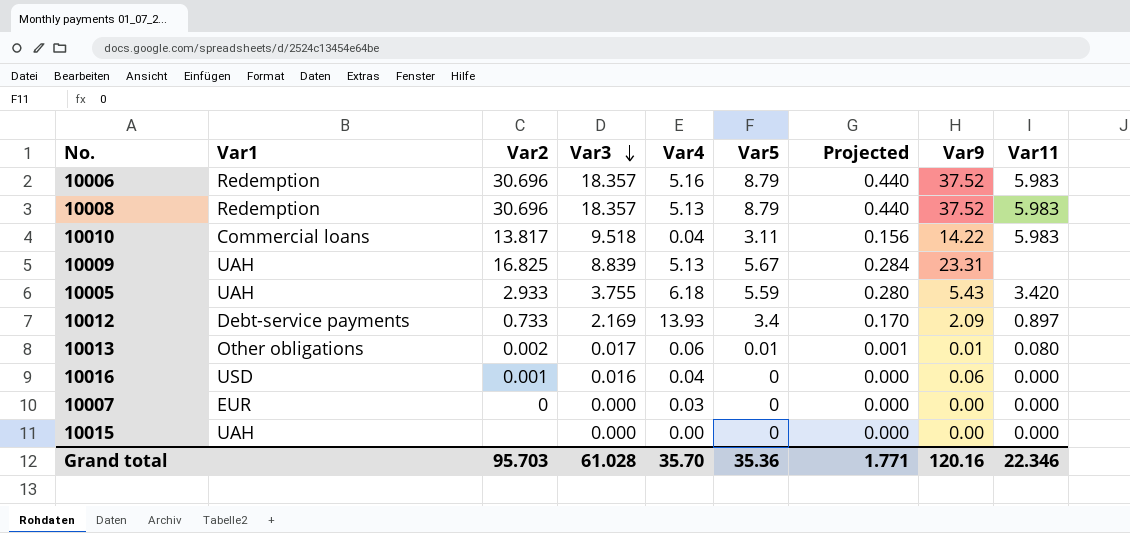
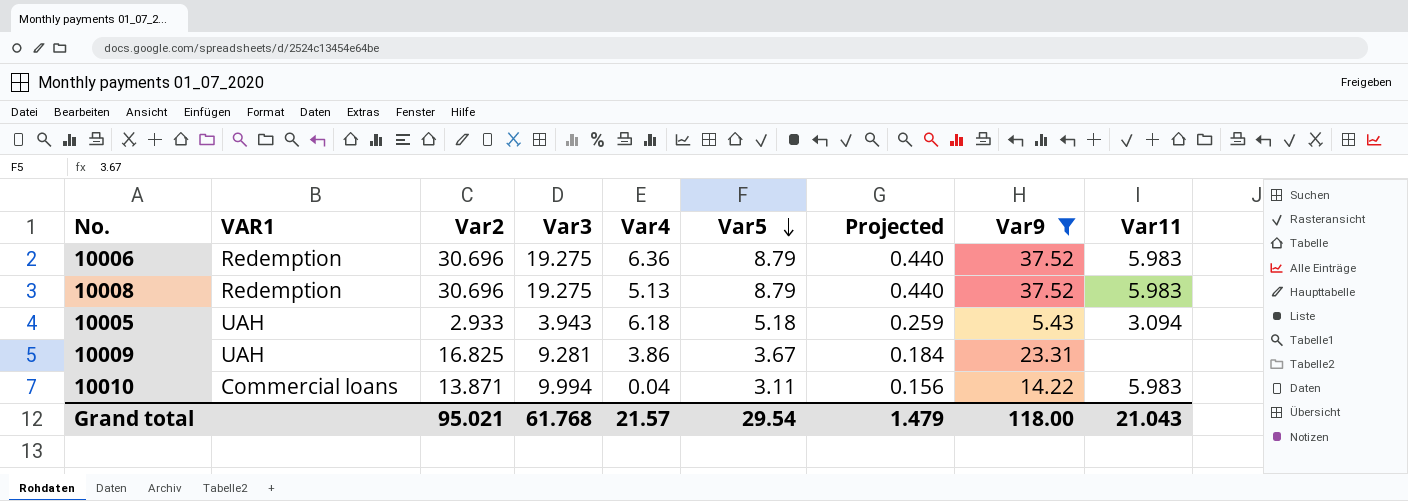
filter: none -> Var9 >= 5.43
row order: Var3 descending -> Var5 descending
column name: Var1 -> VAR1
10006 | Var3: 18.357 -> 19.275
10006 | Var4: 5.16 -> 6.36
10008 | Var3: 18.357 -> 19.275
10005 | Var3: 3.755 -> 3.943
10005 | Var5: 5.59 -> 5.18
10005 | Projected: 0.280 -> 0.259
10005 | Var11: 3.420 -> 3.094
10009 | Var3: 8.839 -> 9.281
10009 | Var4: 5.13 -> 3.86
10009 | Var5: 5.67 -> 3.67
10009 | Projected: 0.284 -> 0.184
10010 | Var2: 13.817 -> 13.871
10010 | Var3: 9.518 -> 9.994
Grand total | Var2: 95.703 -> 95.021
Grand total | Var3: 61.028 -> 61.768
Grand total | Var4: 35.70 -> 21.57
Grand total | Var5: 35.36 -> 29.54
Grand total | Projected: 1.771 -> 1.479
Grand total | Var9: 120.16 -> 118.00
Grand total | Var11: 22.346 -> 21.043

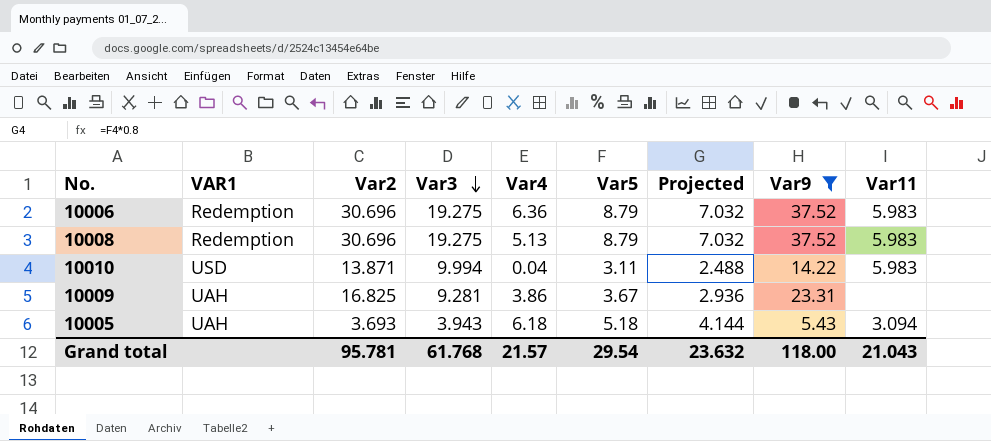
row order: Var5 descending -> Var3 descending
column Projected | formula: [Var5] * 0.05 -> [Var5] * 0.8
10010 | VAR1: Commercial loans -> USD
10005 | Var2: 2.933 -> 3.693
Grand total | Var2: 95.021 -> 95.781
Grand total | Projected: 1.479 -> 23.632

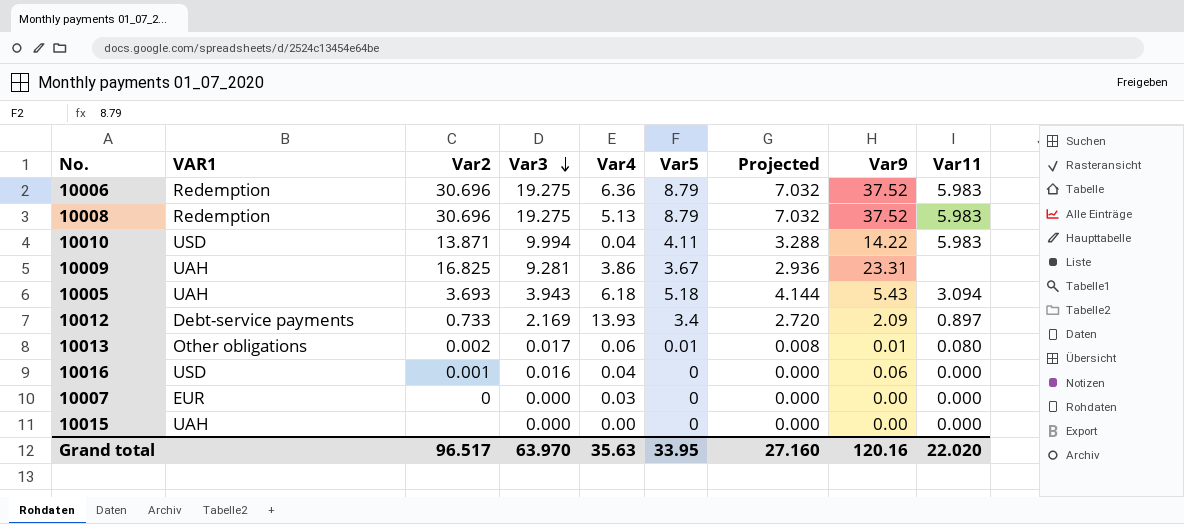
filter: Var9 >= 5.43 -> none
10010 | Var5: 3.11 -> 4.11
10010 | Projected: 2.488 -> 3.288
Grand total | Var2: 95.781 -> 96.517
Grand total | Var3: 61.768 -> 63.970
Grand total | Var4: 21.57 -> 35.63
Grand total | Var5: 29.54 -> 33.95
Grand total | Projected: 23.632 -> 27.160
Grand total | Var9: 118.00 -> 120.16
Grand total | Var11: 21.043 -> 22.020

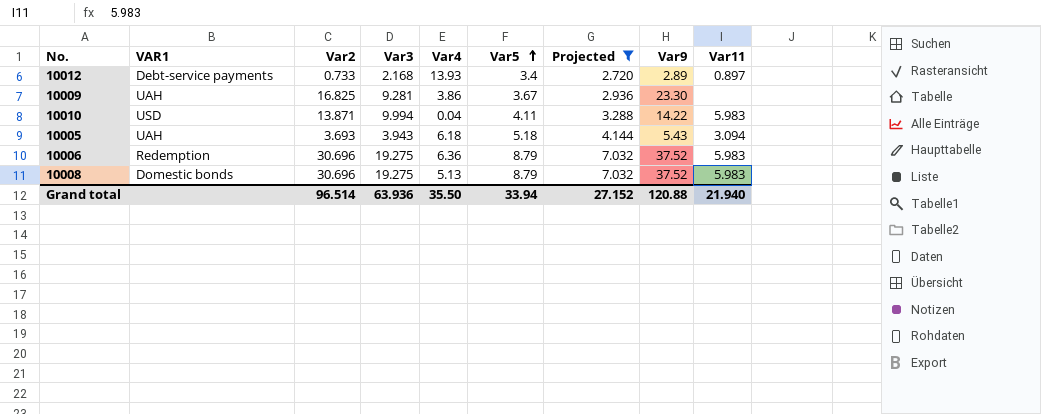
filter: none -> Projected >= 2.720
row order: Var3 descending -> Var5 ascending
10012 | Var3: 2.169 -> 2.168
10012 | Var9: 2.09 -> 2.89
10009 | Var9: 23.31 -> 23.30
10008 | VAR1: Redemption -> Domestic bonds
Grand total | Var2: 96.517 -> 96.514
Grand total | Var3: 63.970 -> 63.936
Grand total | Var4: 35.63 -> 35.50
Grand total | Var5: 33.95 -> 33.94
Grand total | Projected: 27.160 -> 27.152
Grand total | Var9: 120.16 -> 120.88
Grand total | Var11: 22.020 -> 21.940

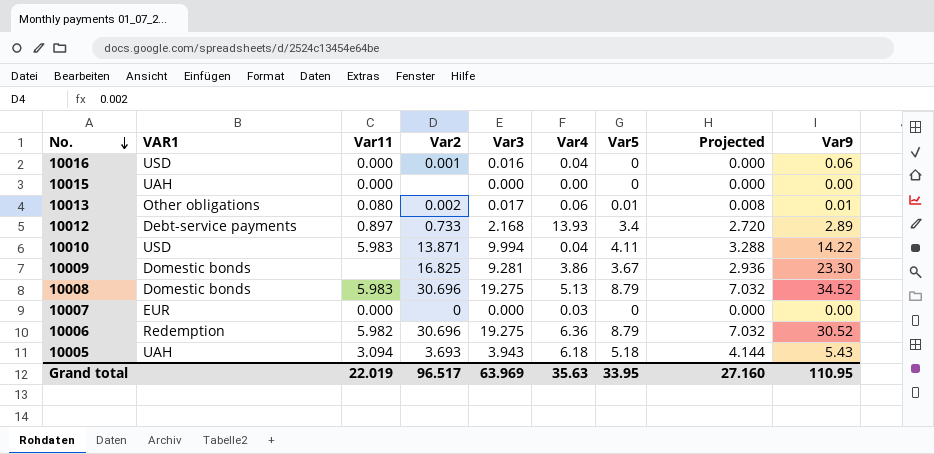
filter: Projected >= 2.720 -> none
row order: Var5 ascending -> No. descending
column Var11 | position: 9 -> 3
10009 | VAR1: UAH -> Domestic bonds
10008 | Var9: 37.52 -> 34.52
10006 | Var11: 5.983 -> 5.982
10006 | Var9: 37.52 -> 30.52
Grand total | Var11: 21.940 -> 22.019
Grand total | Var2: 96.514 -> 96.517
Grand total | Var3: 63.936 -> 63.969
Grand total | Var4: 35.50 -> 35.63
Grand total | Var5: 33.94 -> 33.95
Grand total | Projected: 27.152 -> 27.160
Grand total | Var9: 120.88 -> 110.95

